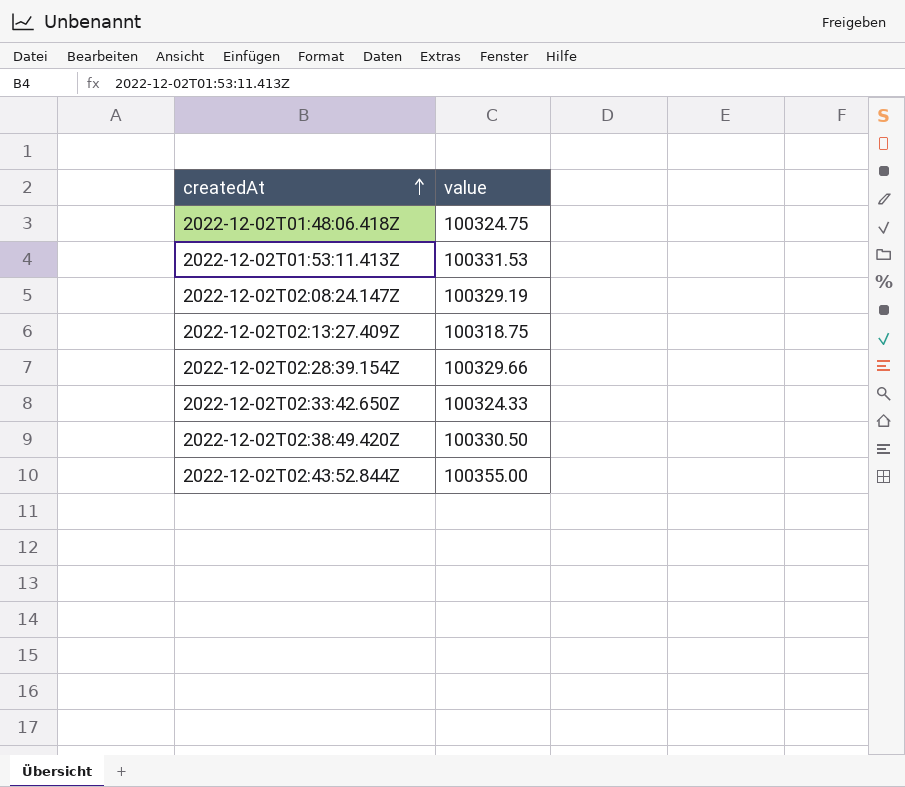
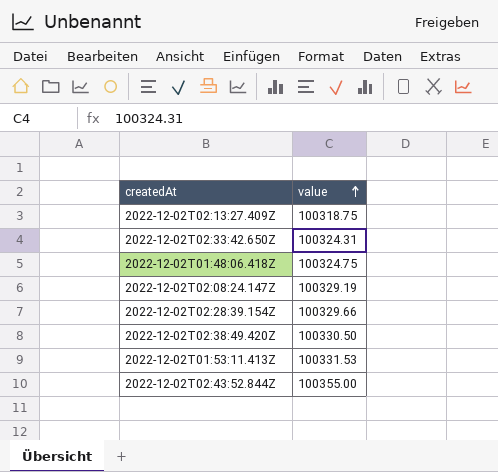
row order: createdAt ascending -> value ascending
2022-12-02T02:33:42.650Z | value: 100324.33 -> 100324.31

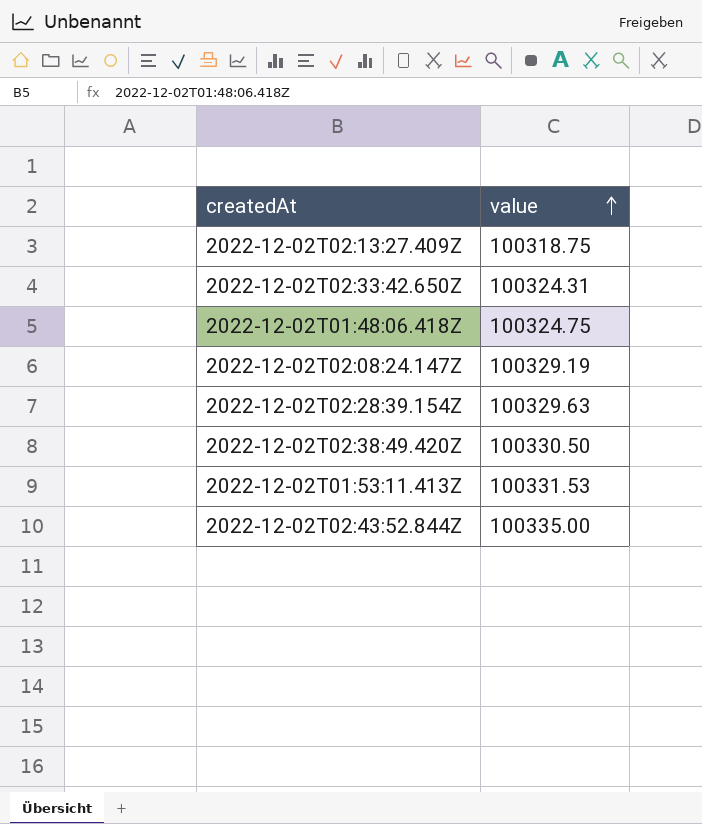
2022-12-02T02:28:39.154Z | value: 100329.66 -> 100329.63
2022-12-02T02:43:52.844Z | value: 100355.00 -> 100335.00

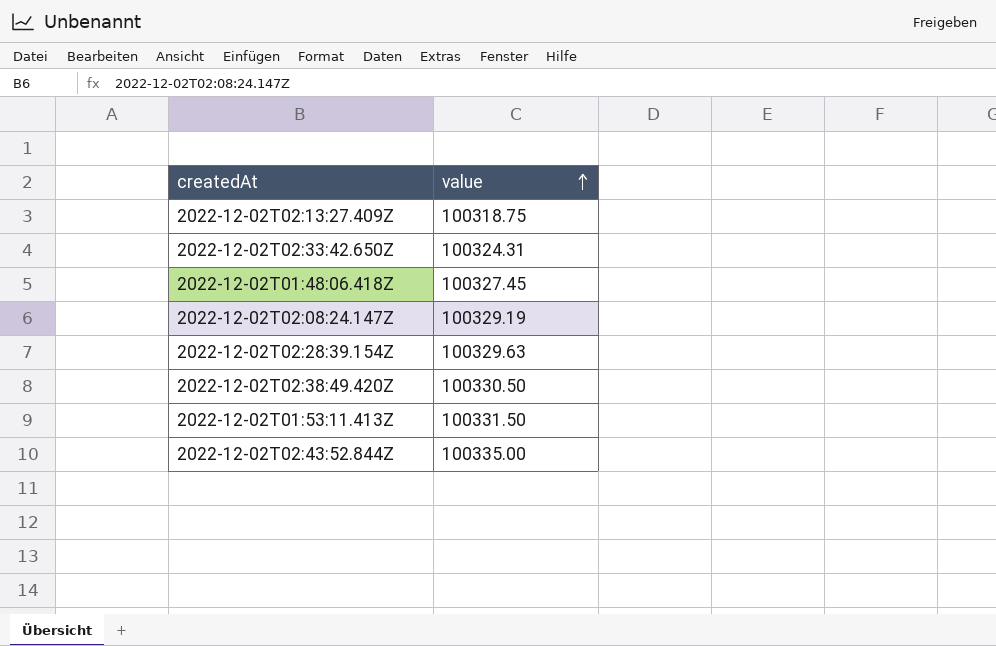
2022-12-02T01:48:06.418Z | value: 100324.75 -> 100327.45
2022-12-02T01:53:11.413Z | value: 100331.53 -> 100331.50

